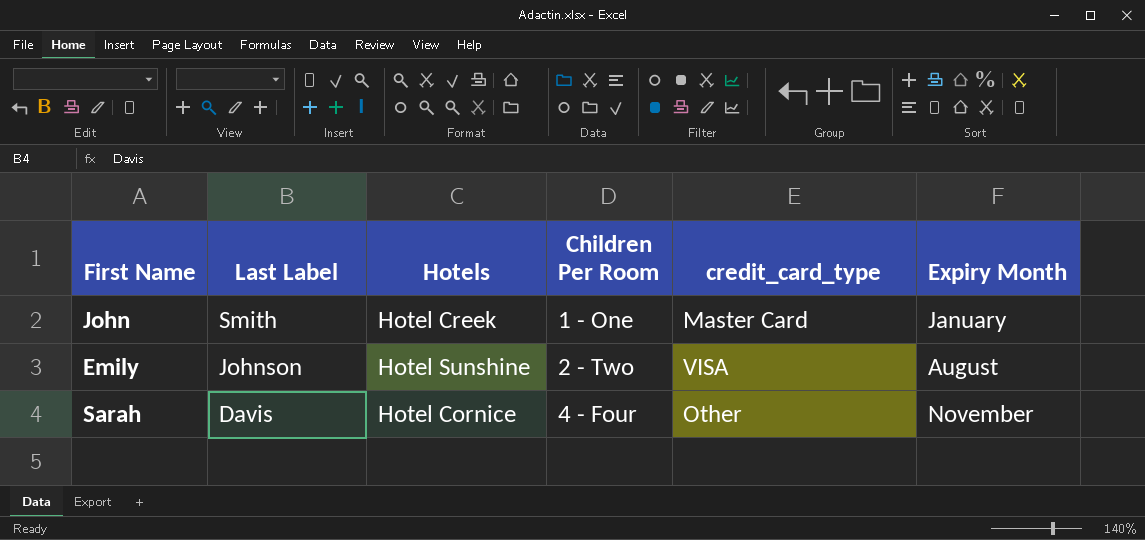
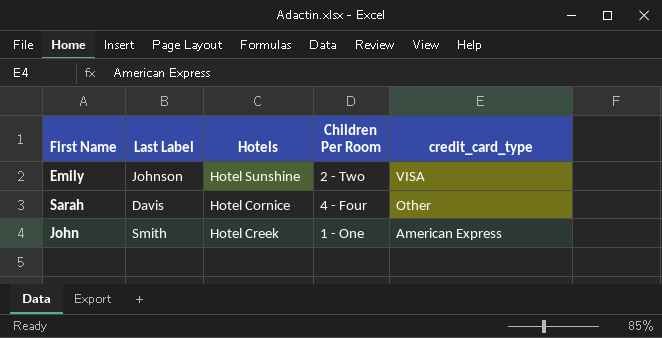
row order: Last Label descending -> credit_card_type descending
column Expiry Month | position: 6 -> none
John | credit_card_type: Master Card -> American Express

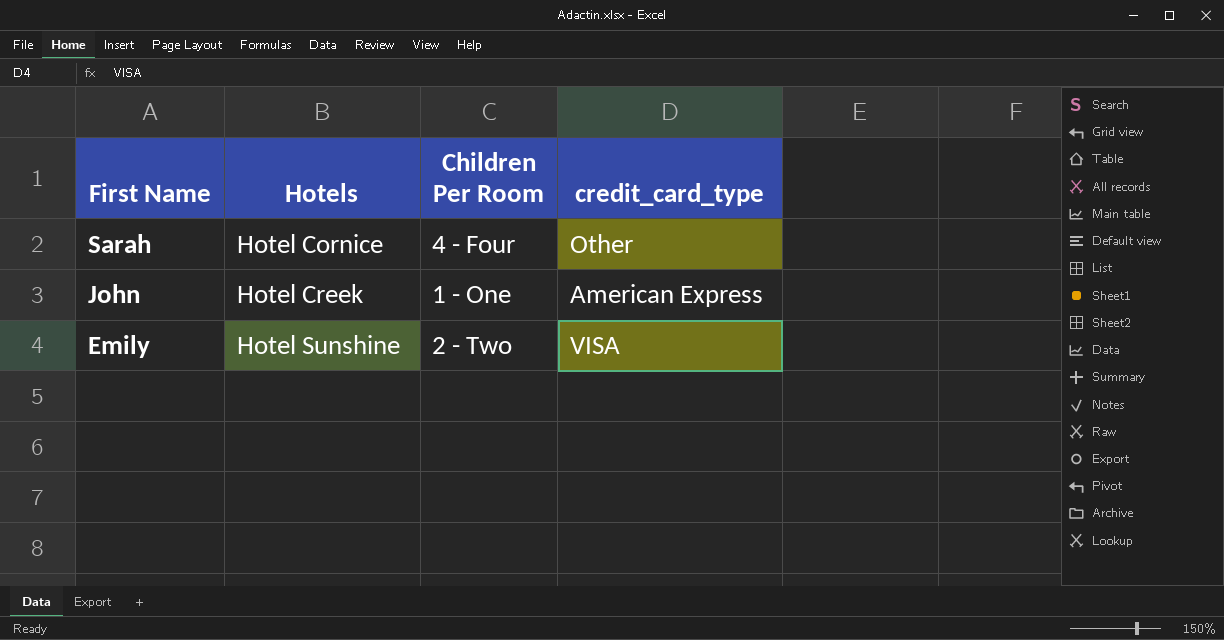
row order: credit_card_type descending -> First Name descending
column Last Label | position: 2 -> none

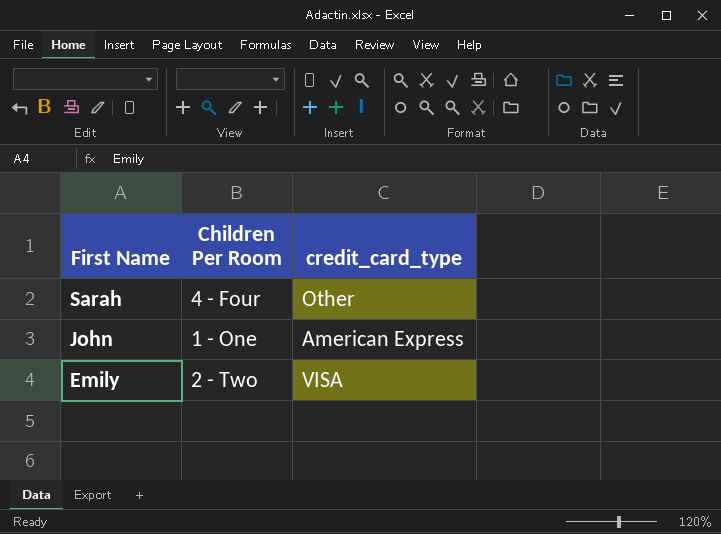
column Hotels | position: 2 -> none

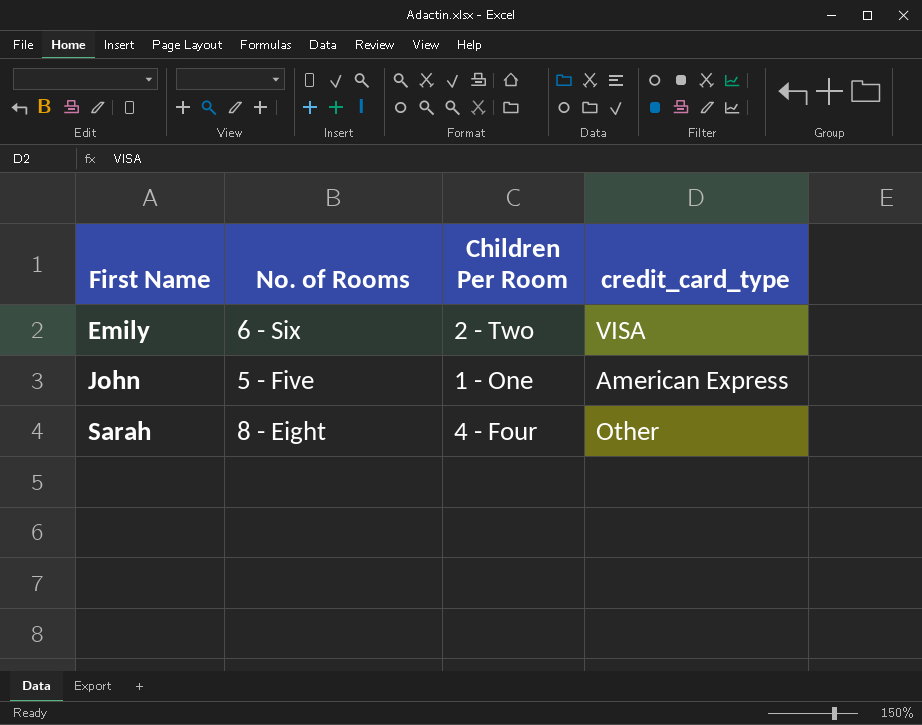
row order: First Name descending -> First Name ascending
column No. of Rooms | position: none -> 2

